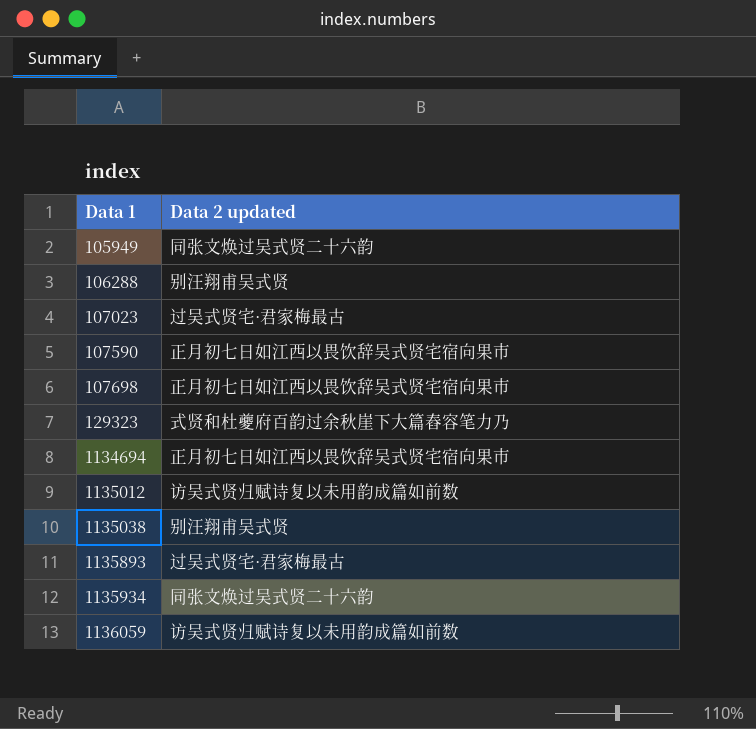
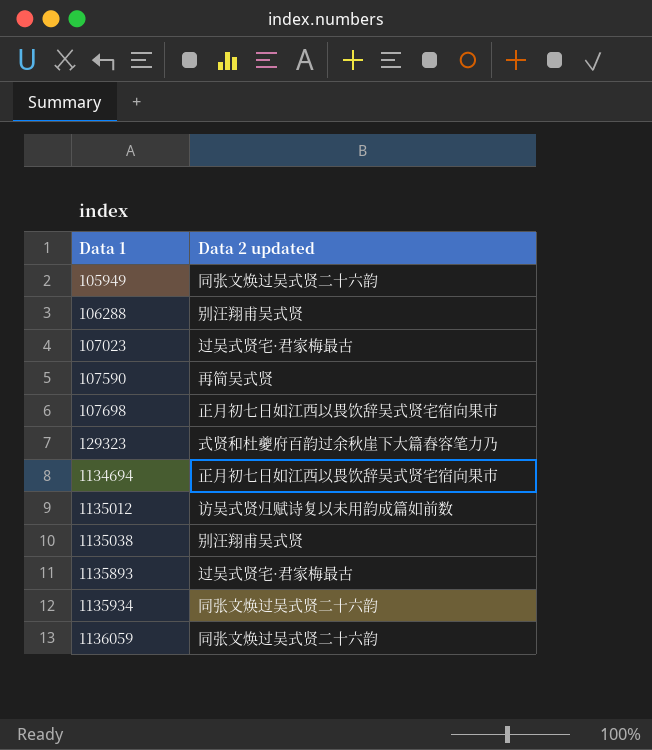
107590 | Data 2 updated: 正月初七日如江西以畏饮辞吴式贤宅宿向果市 -> 再简吴式贤
1136059 | Data 2 updated: 访吴式贤归赋诗复以未用韵成篇如前数 -> 同张文焕过吴式贤二十六韵

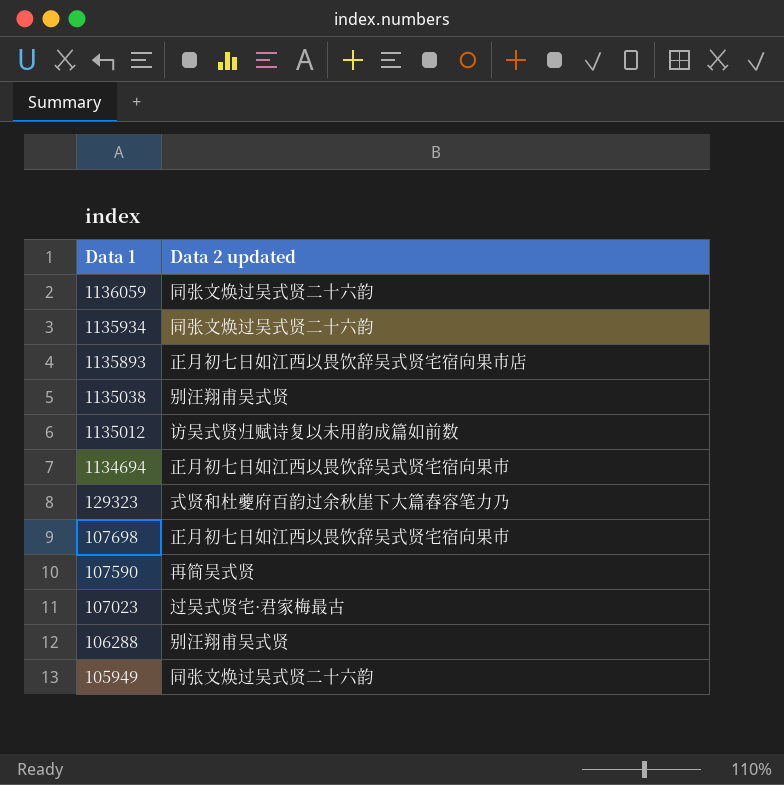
row order: Data 1 ascending -> Data 1 descending
1135893 | Data 2 updated: 过吴式贤宅·君家梅最古 -> 正月初七日如江西以畏饮辞吴式贤宅宿向果市店

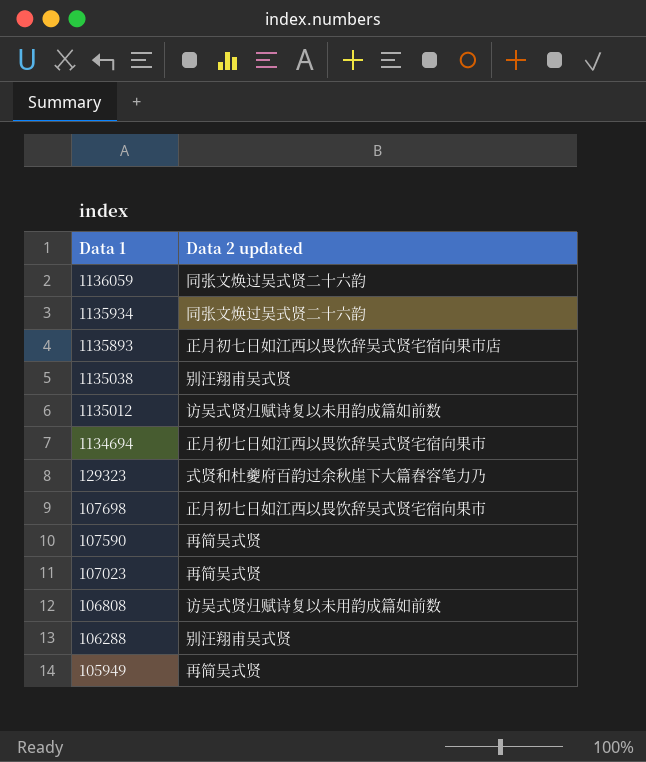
107023 | Data 2 updated: 过吴式贤宅·君家梅最古 -> 再简吴式贤
row 106808: none -> 访吴式贤归赋诗复以未用韵成篇如前数
105949 | Data 2 updated: 同张文焕过吴式贤二十六韵 -> 再简吴式贤

